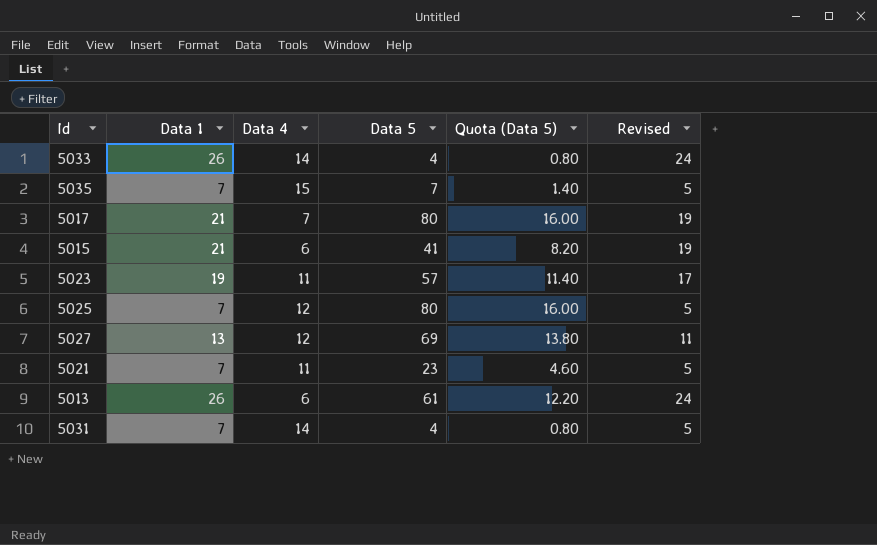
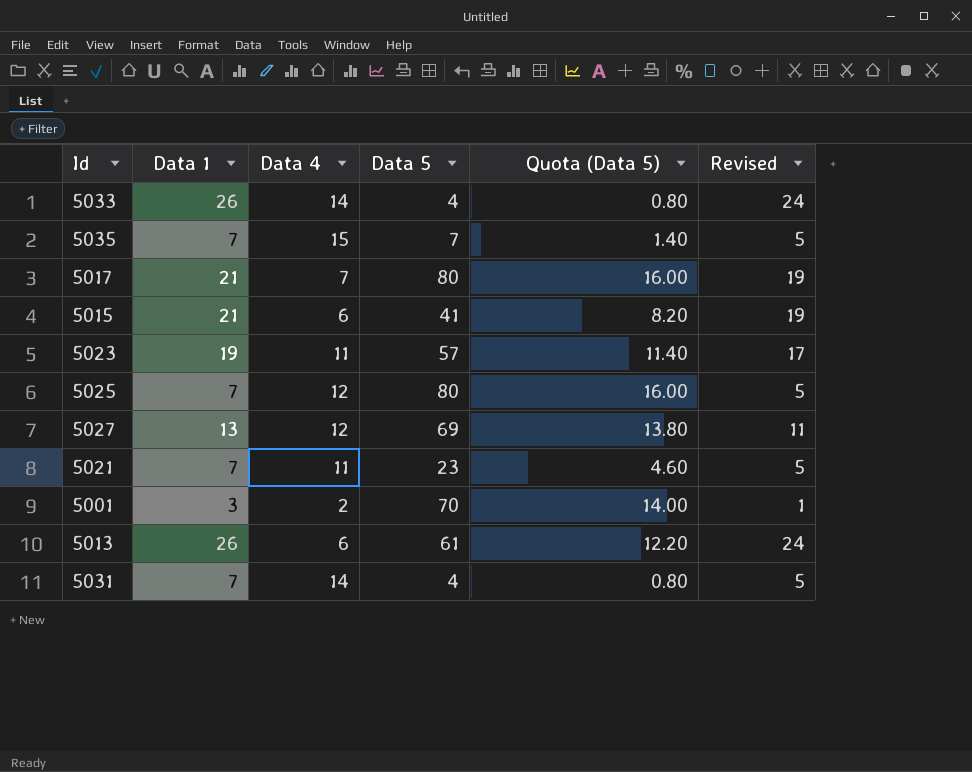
row 5001: none -> 3 | 2 | 70 | 14.00 | 1

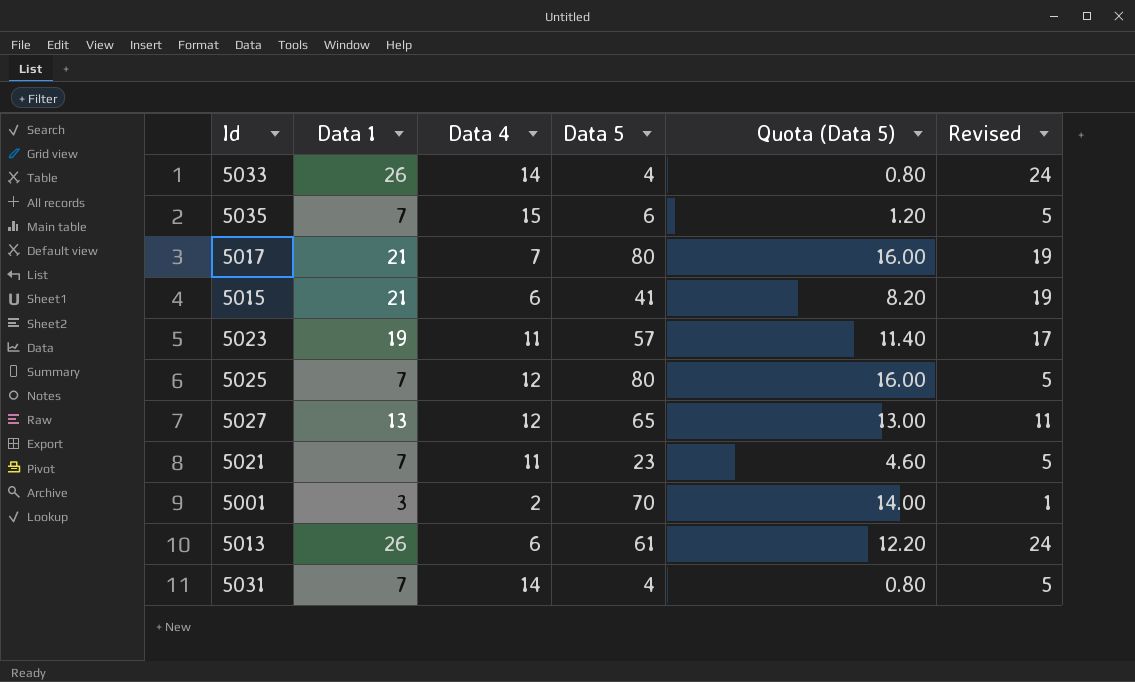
5035 | Data 5: 7 -> 6
5035 | Quota (Data 5): 1.40 -> 1.20
5027 | Data 5: 69 -> 65
5027 | Quota (Data 5): 13.80 -> 13.00

